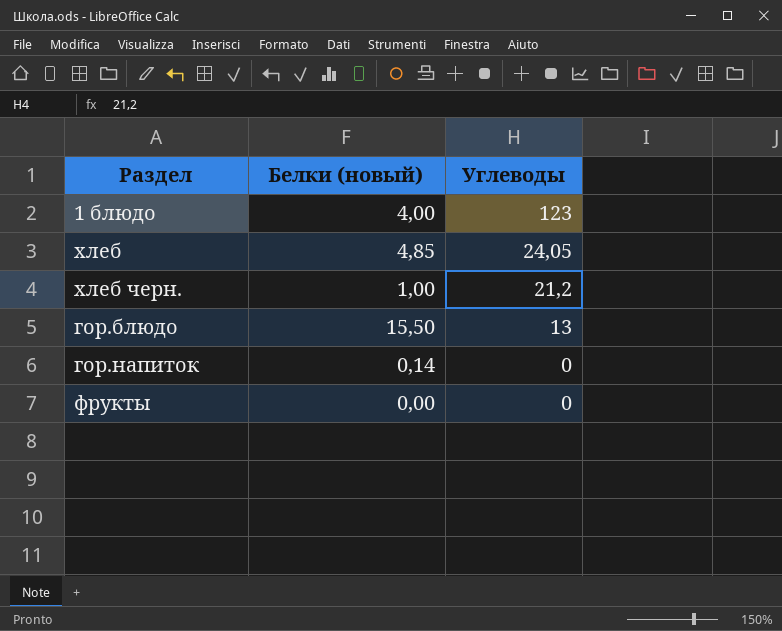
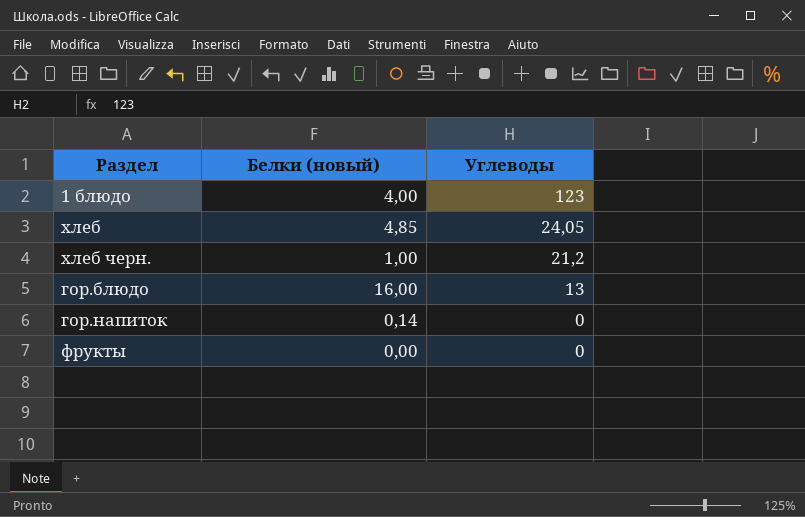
гор.блюдо | Белки (новый): 15,50 -> 16,00

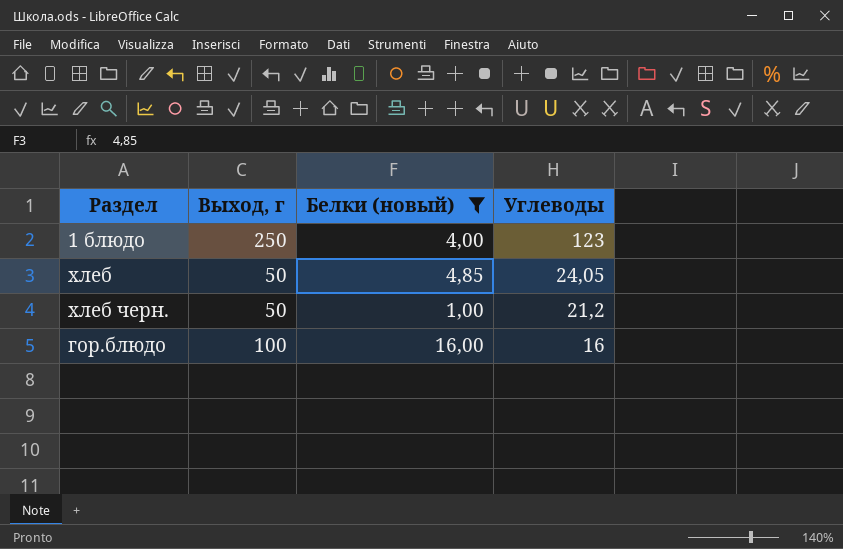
filter: none -> Белки (новый) >= 1,00
column Выход, г | position: none -> 2
гор.блюдо | Углеводы: 13 -> 16

